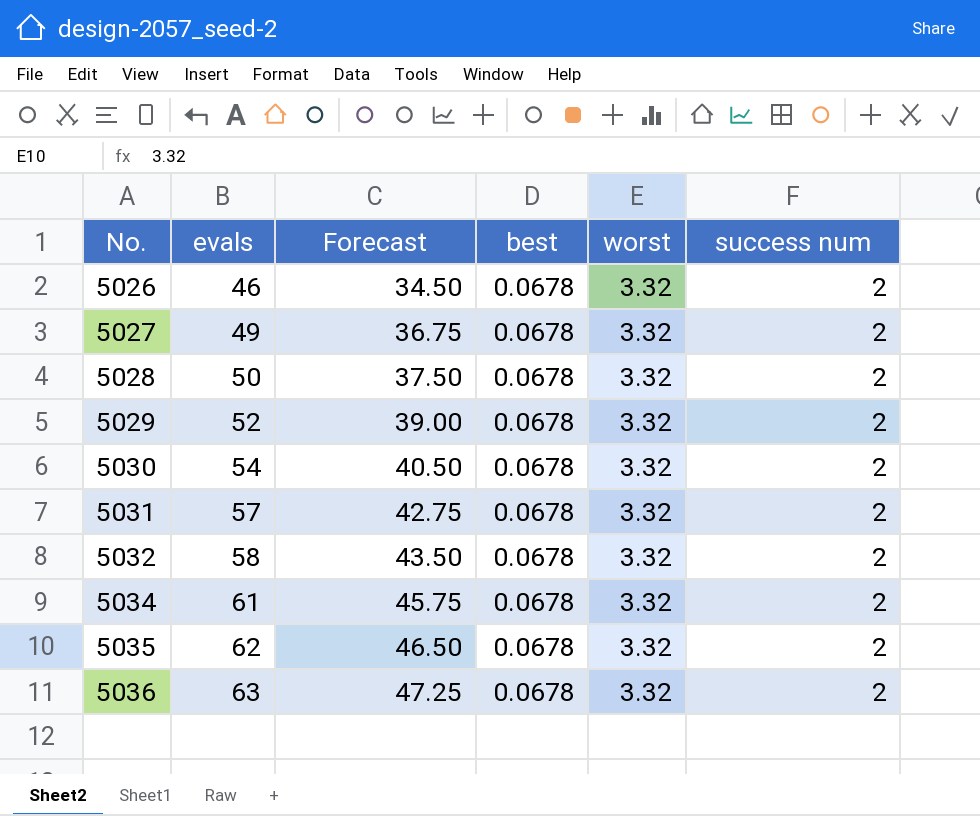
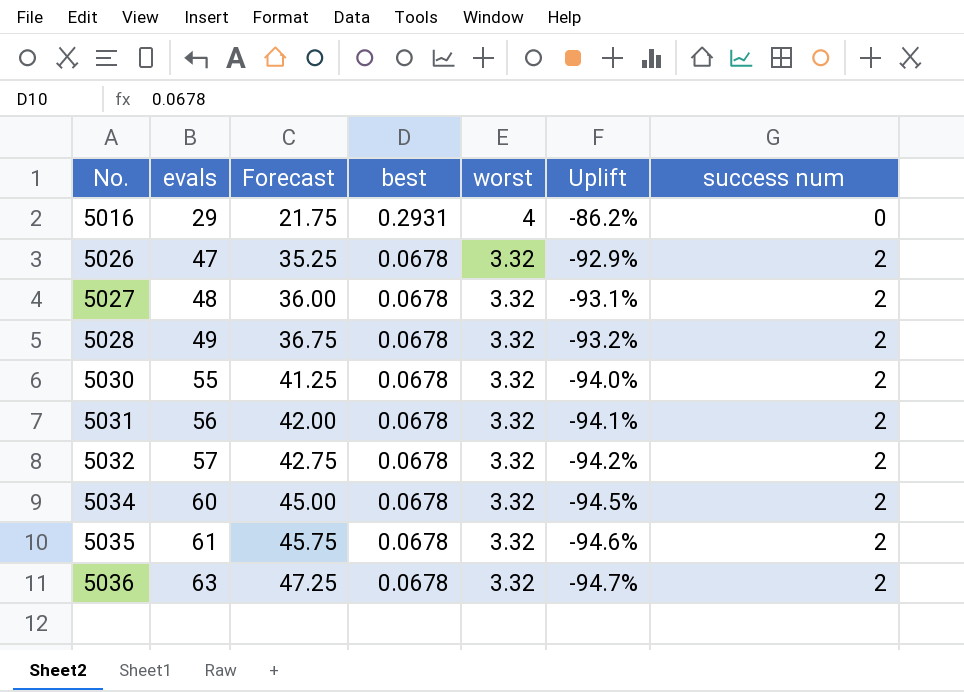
column Uplift | formula: none -> ([worst] - [evals]) / [evals]
row 5029: 52 | 39.00 | 0.0678 | 3.32 | 2 -> none
row 5016: none -> 29 | 21.75 | 0.2931 | 4 | -86.2% | 0
5026 | evals: 46 -> 47
5026 | Forecast: 34.50 -> 35.25
5027 | evals: 49 -> 48
5027 | Forecast: 36.75 -> 36.00
5028 | evals: 50 -> 49
5028 | Forecast: 37.50 -> 36.75
5030 | evals: 54 -> 55
5030 | Forecast: 40.50 -> 41.25
5031 | evals: 57 -> 56
5031 | Forecast: 42.75 -> 42.00
5032 | evals: 58 -> 57
5032 | Forecast: 43.50 -> 42.75
5034 | evals: 61 -> 60
5034 | Forecast: 45.75 -> 45.00
5035 | evals: 62 -> 61
5035 | Forecast: 46.50 -> 45.75

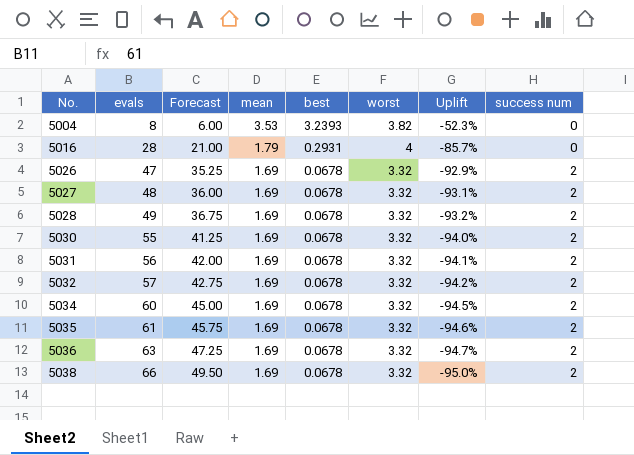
column mean | position: none -> 4
row 5004: none -> 8 | 6.00 | 3.53 | 3.2393 | 3.82 | -52.3% | 0
5016 | evals: 29 -> 28
5016 | Forecast: 21.75 -> 21.00
5016 | Uplift: -86.2% -> -85.7%
row 5038: none -> 66 | 49.50 | 1.69 | 0.0678 | 3.32 | -95.0% | 2

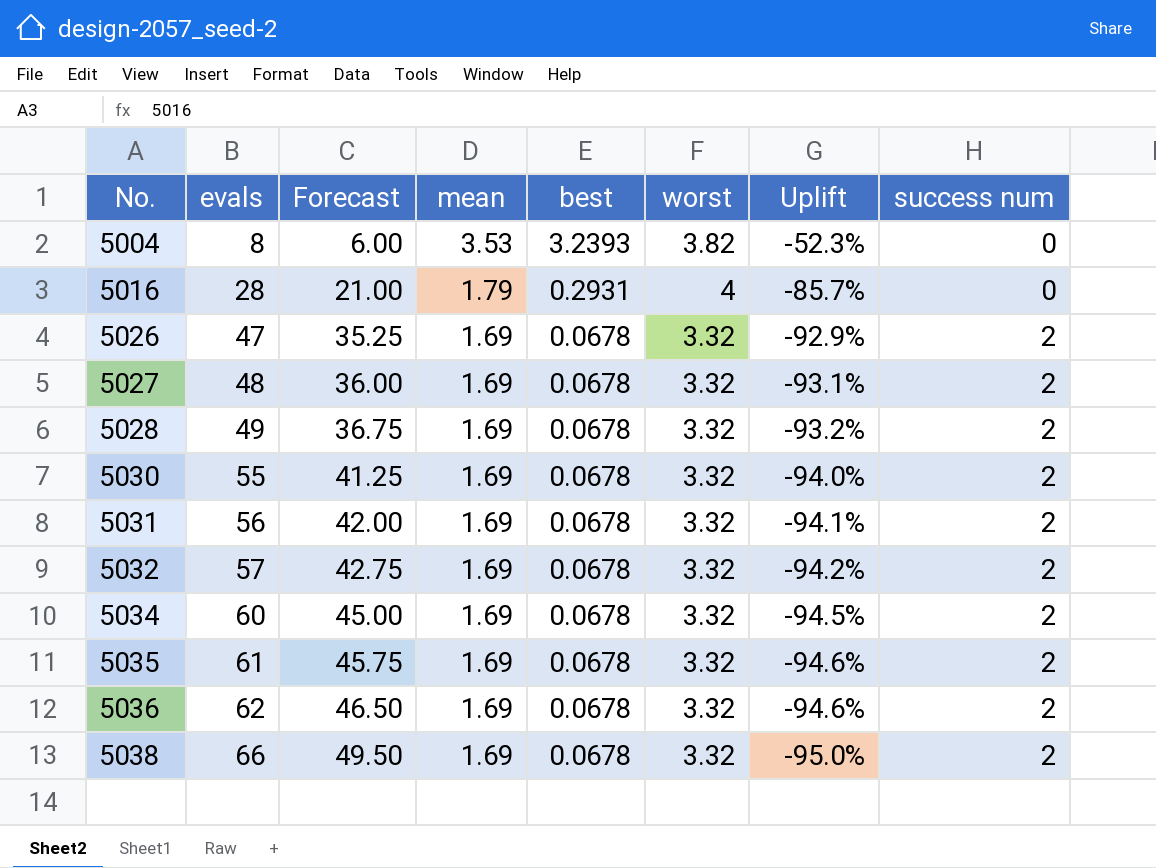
5036 | evals: 63 -> 62
5036 | Forecast: 47.25 -> 46.50
5036 | Uplift: -94.7% -> -94.6%

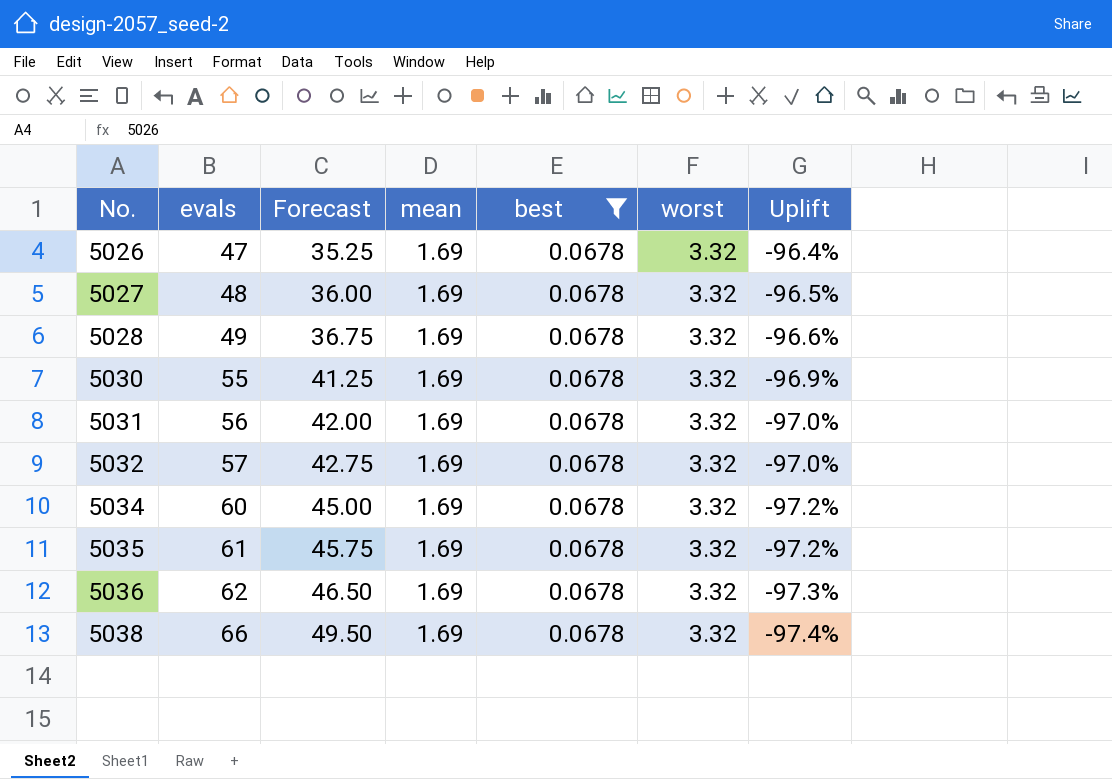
filter: none -> best = 0.0678
column success num | position: 8 -> none
column Uplift | formula: ([worst] - [evals]) / [evals] -> ([mean] - [evals]) / [evals]

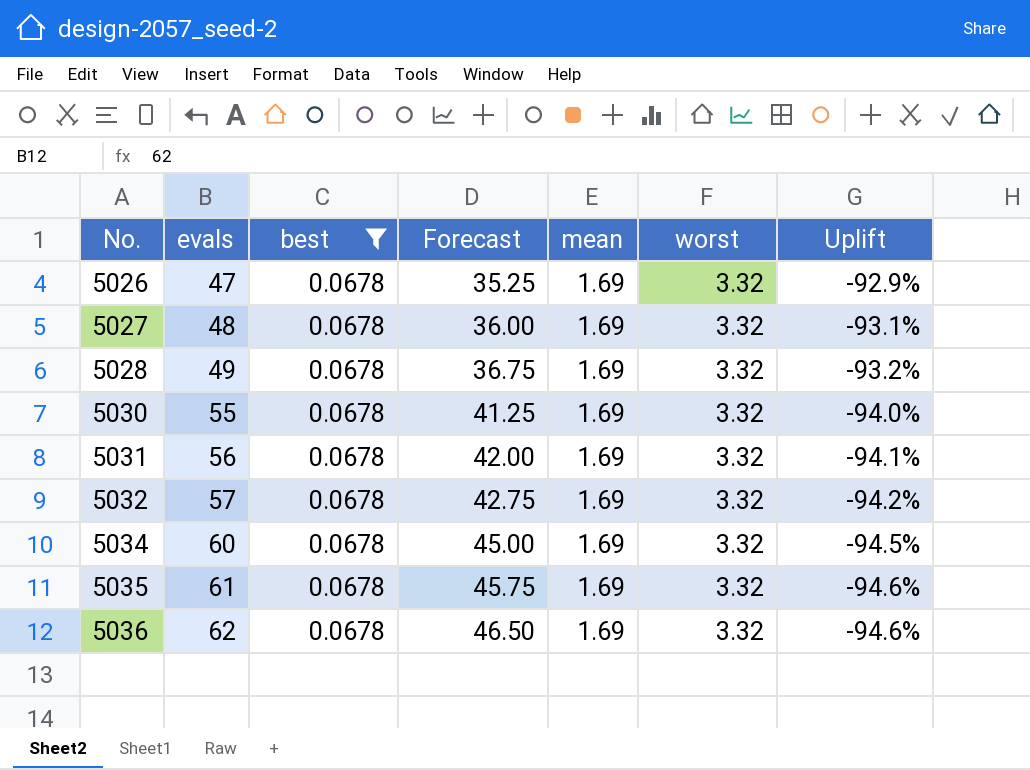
column best | position: 5 -> 3
column Uplift | formula: ([mean] - [evals]) / [evals] -> ([worst] - [evals]) / [evals]
row 5038: 66 | 49.50 | 1.69 | 0.0678 | 3.32 | -97.4% -> none

